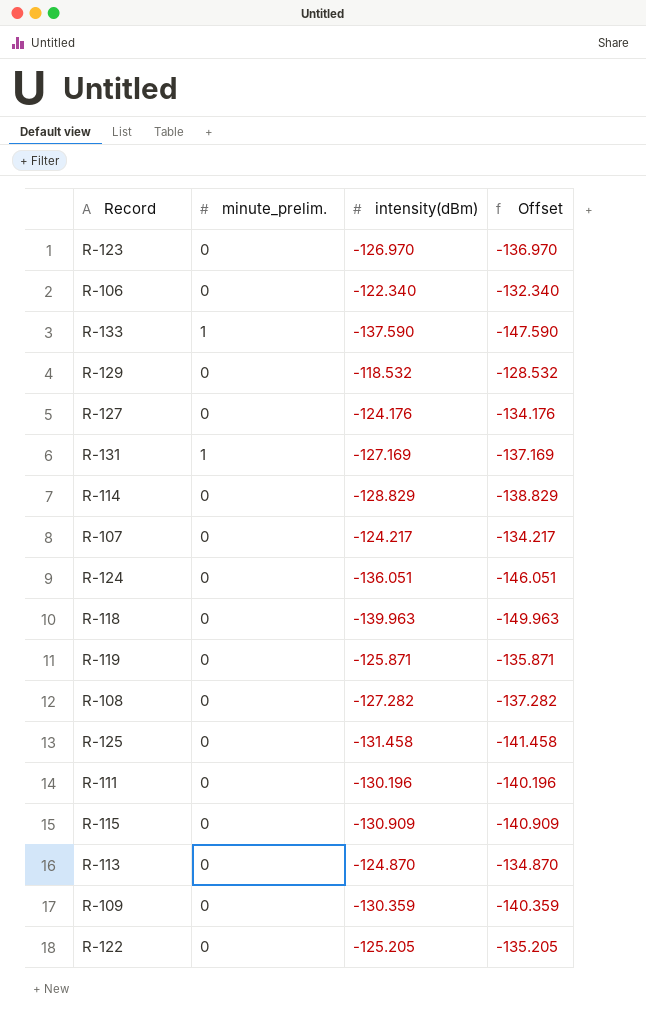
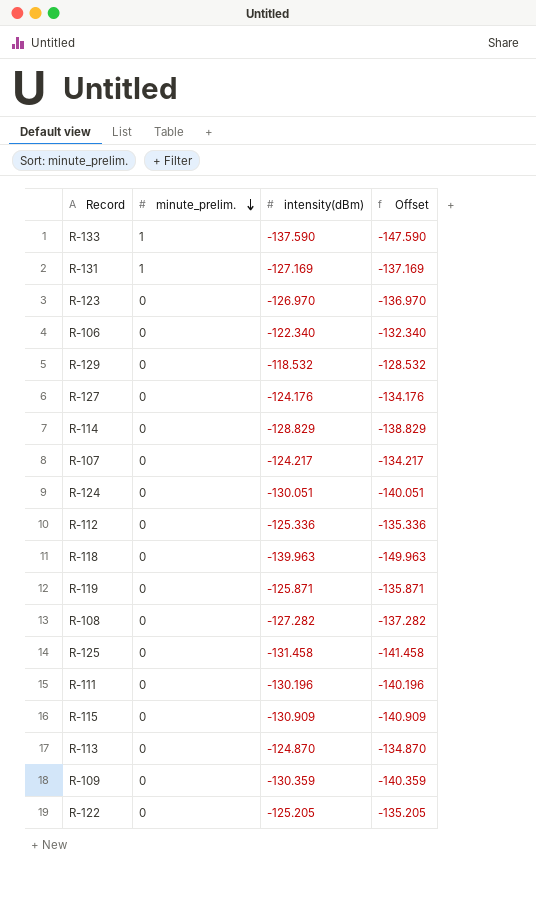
row order: none -> minute_prelim. descending
R-124 | intensity(dBm): -136.051 -> -130.051
R-124 | Offset: -146.051 -> -140.051
row R-112: none -> 0 | -125.336 | -135.336

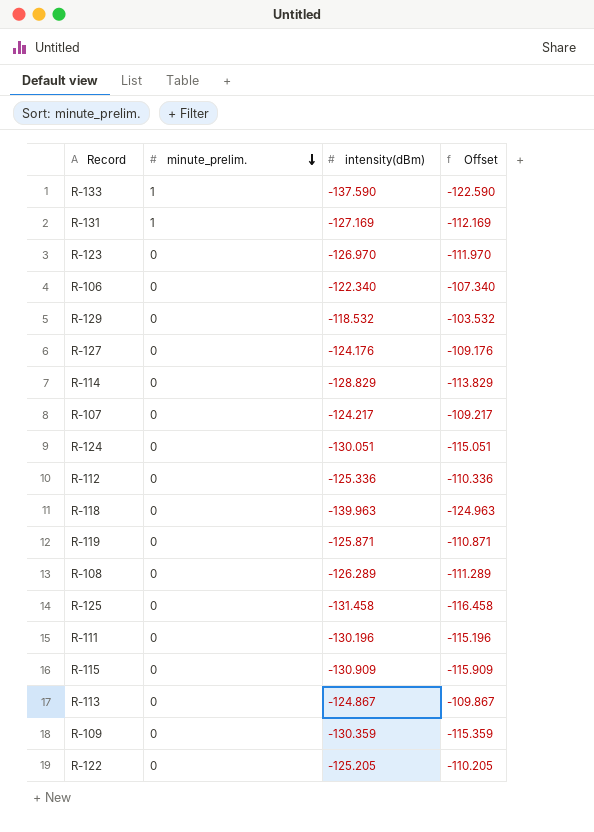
column Offset | formula: [intensity(dBm)] - 10 -> [intensity(dBm)] + 15
R-108 | intensity(dBm): -127.282 -> -126.289
R-113 | intensity(dBm): -124.870 -> -124.867

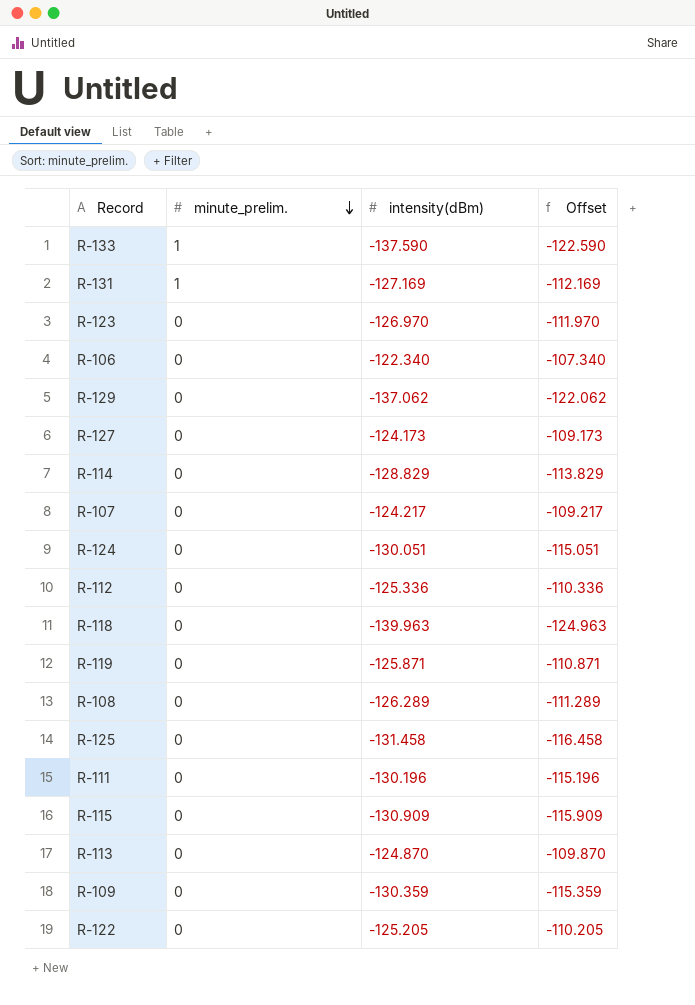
R-129 | intensity(dBm): -118.532 -> -137.062
R-129 | Offset: -103.532 -> -122.062
R-127 | intensity(dBm): -124.176 -> -124.173
R-127 | Offset: -109.176 -> -109.173
R-113 | intensity(dBm): -124.867 -> -124.870
R-113 | Offset: -109.867 -> -109.870

